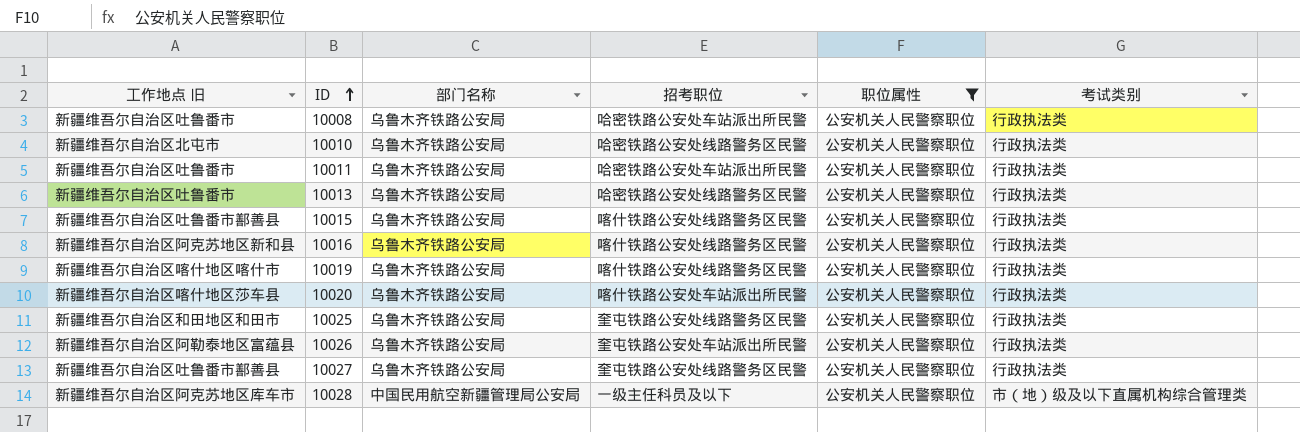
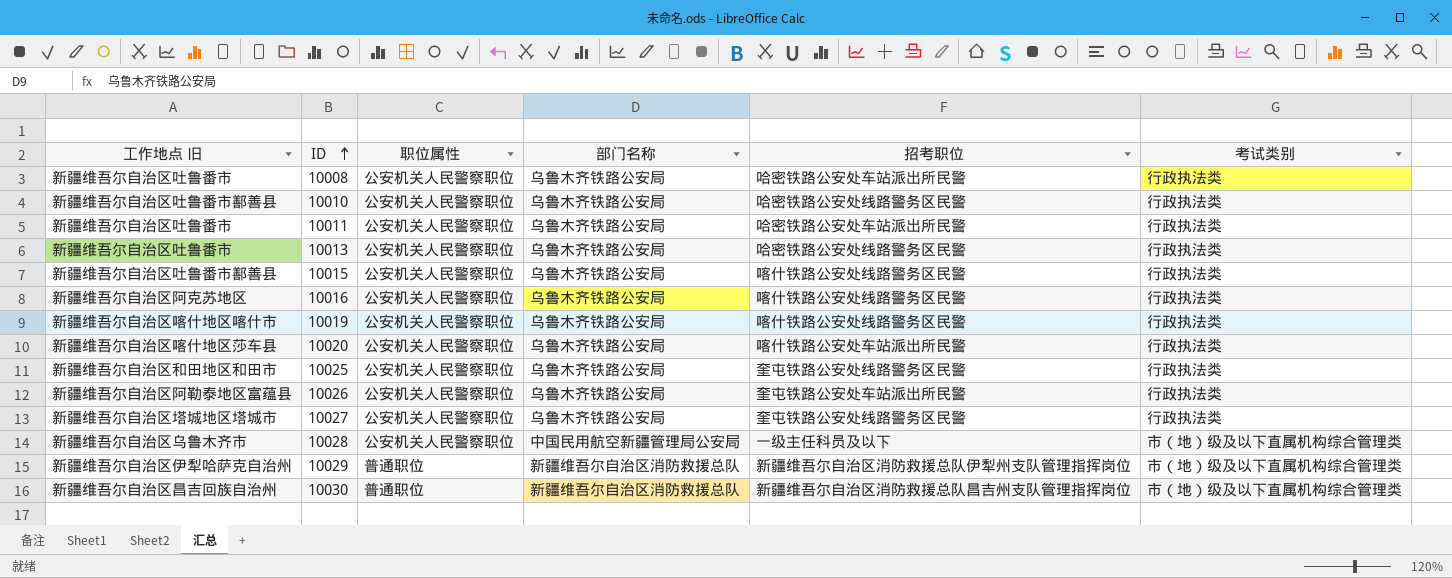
filter: 职位属性 = 公安机关人民警察职位 -> none
column 职位属性 | position: 5 -> 3
10010 | 工作地点 旧: 新疆维吾尔自治区北屯市 -> 新疆维吾尔自治区吐鲁番市鄯善县
10016 | 工作地点 旧: 新疆维吾尔自治区阿克苏地区新和县 -> 新疆维吾尔自治区阿克苏地区
10027 | 工作地点 旧: 新疆维吾尔自治区吐鲁番市鄯善县 -> 新疆维吾尔自治区塔城地区塔城市
10028 | 工作地点 旧: 新疆维吾尔自治区阿克苏地区库车市 -> 新疆维吾尔自治区乌鲁木齐市

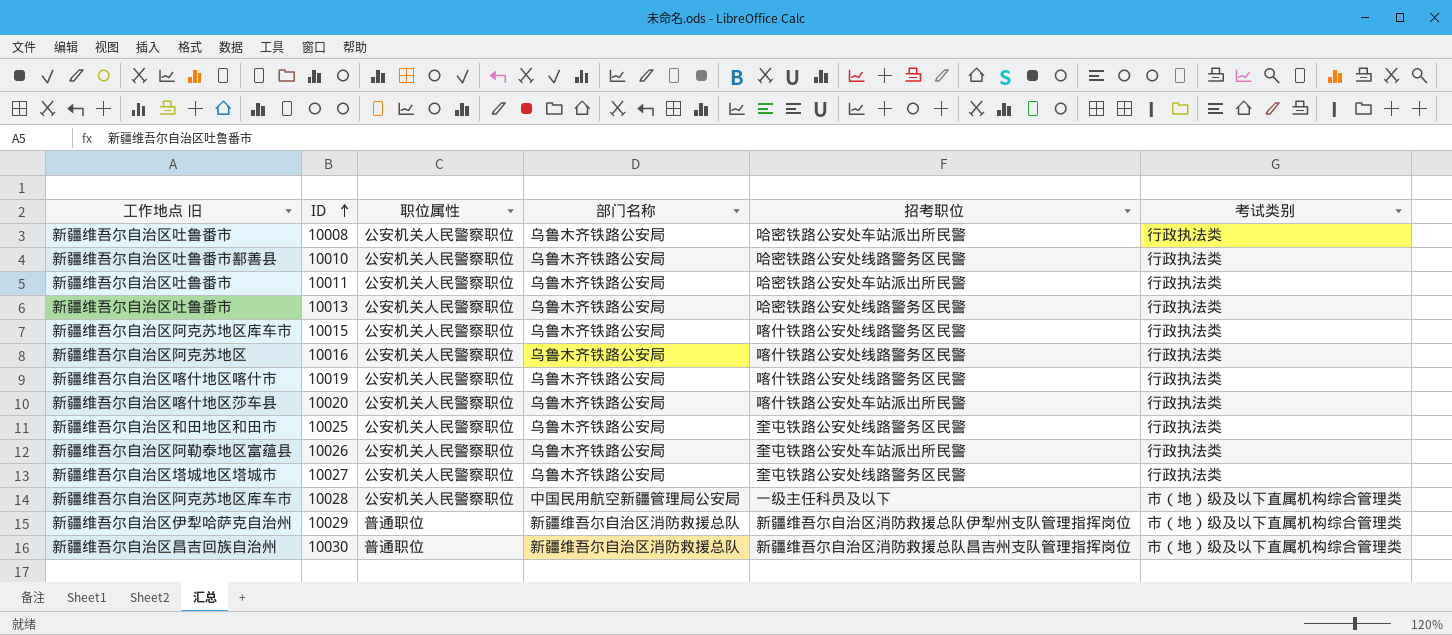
10015 | 工作地点 旧: 新疆维吾尔自治区吐鲁番市鄯善县 -> 新疆维吾尔自治区阿克苏地区库车市
10028 | 工作地点 旧: 新疆维吾尔自治区乌鲁木齐市 -> 新疆维吾尔自治区阿克苏地区库车市

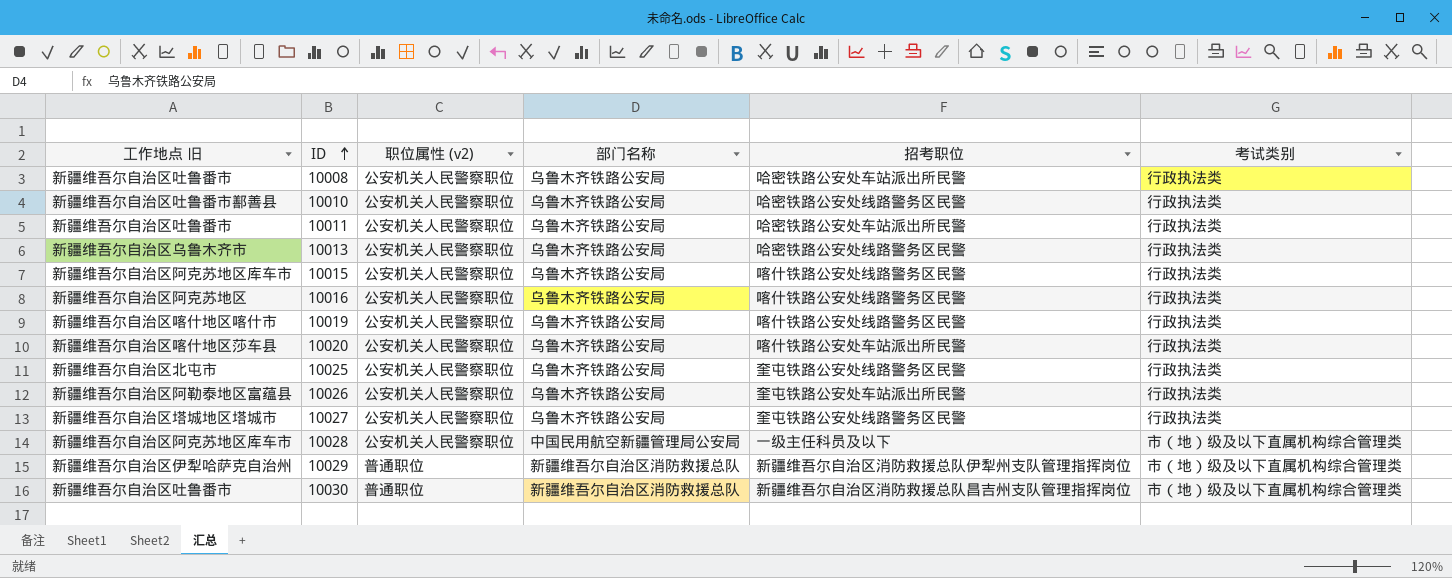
column name: 职位属性 -> 职位属性 (v2)
10013 | 工作地点 旧: 新疆维吾尔自治区吐鲁番市 -> 新疆维吾尔自治区乌鲁木齐市
10025 | 工作地点 旧: 新疆维吾尔自治区和田地区和田市 -> 新疆维吾尔自治区北屯市
10030 | 工作地点 旧: 新疆维吾尔自治区昌吉回族自治州 -> 新疆维吾尔自治区吐鲁番市

